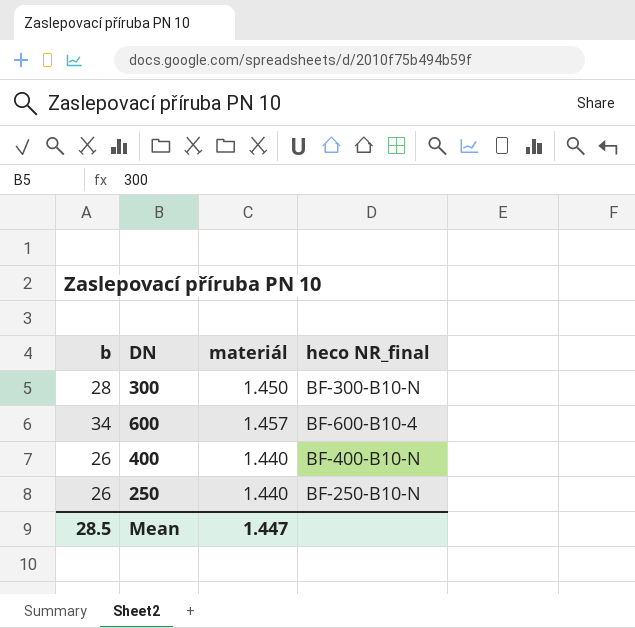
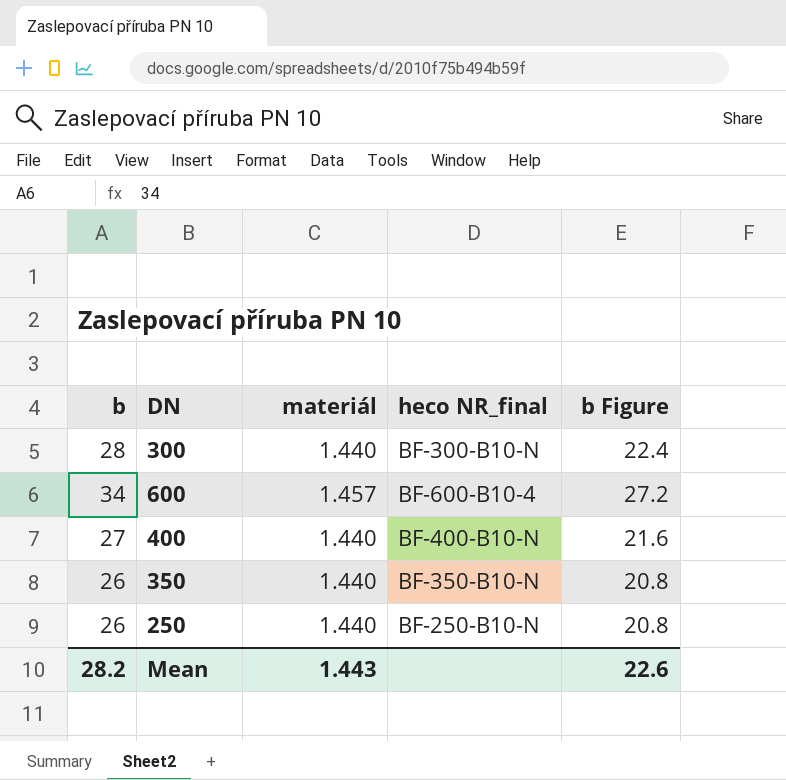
column b Figure | formula: none -> [b] * 0.8
300 | materiál: 1.450 -> 1.440
400 | b: 26 -> 27
row 350: none -> 26 | 1.440 | BF-350-B10-N | 20.8
Mean | b: 28.5 -> 28.2
Mean | materiál: 1.447 -> 1.443

